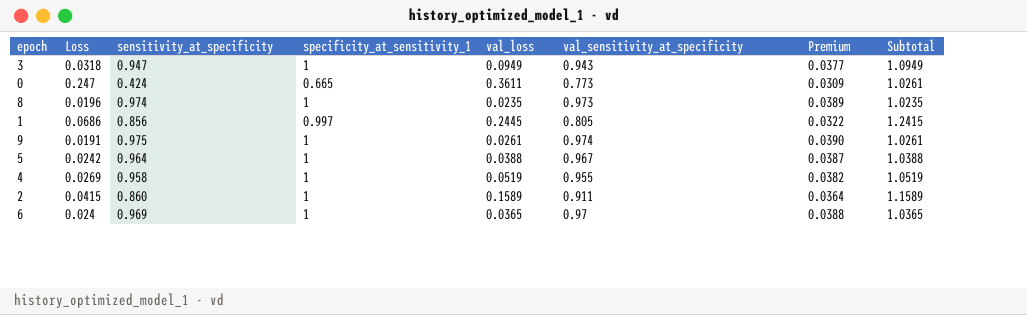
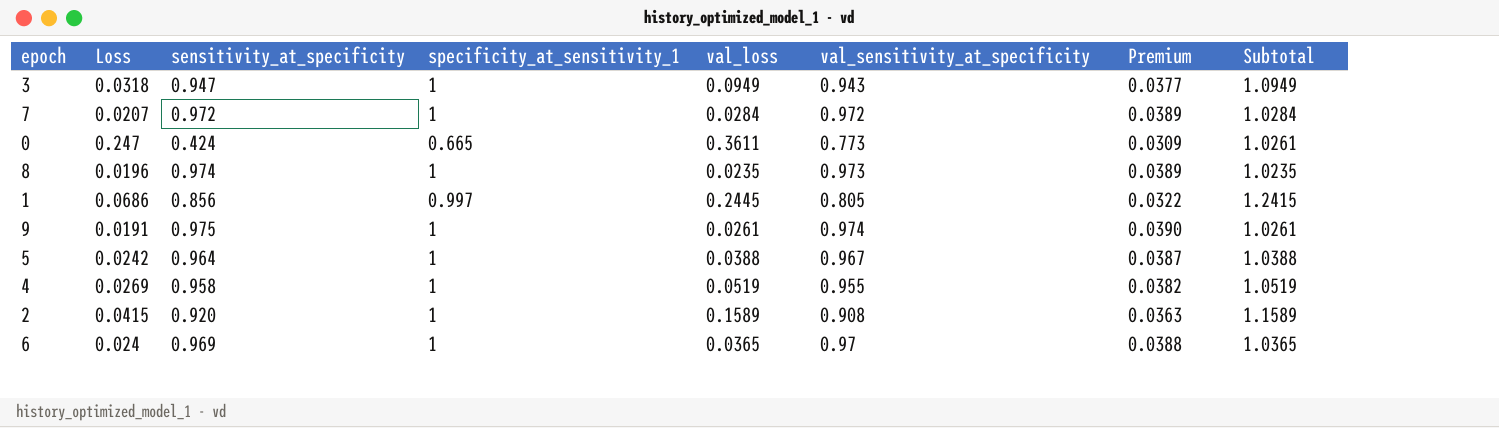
row 7: none -> 0.0207 | 0.972 | 1 | 0.0284 | 0.972 | 0.0389 | 1.0284
2 | sensitivity_at_specificity: 0.860 -> 0.920
2 | val_sensitivity_at_specificity: 0.911 -> 0.908
2 | Premium: 0.0364 -> 0.0363

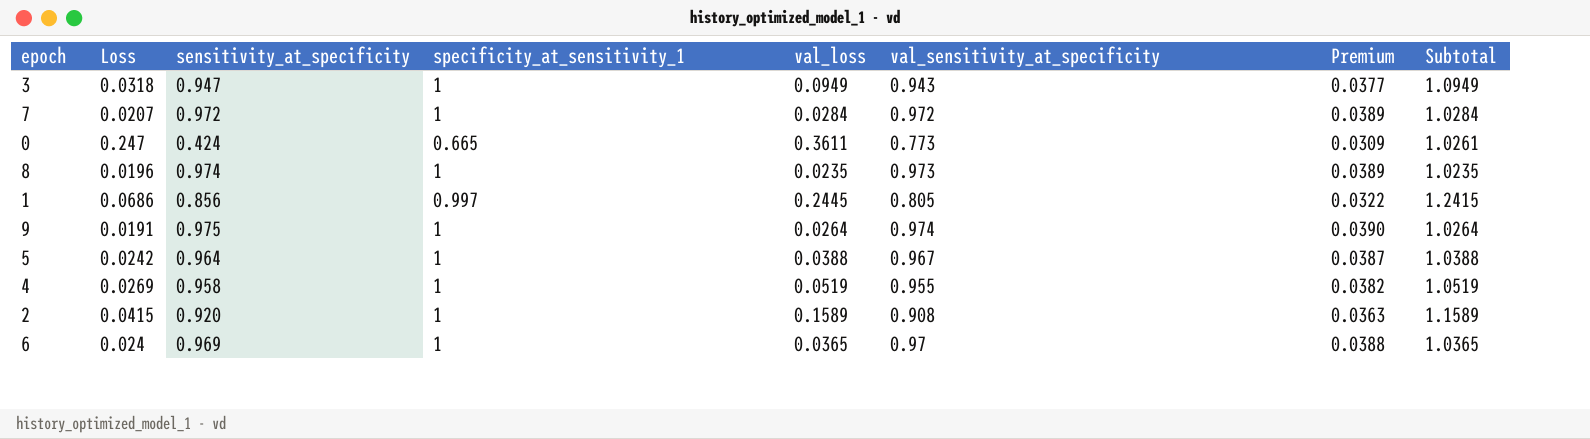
9 | val_loss: 0.0261 -> 0.0264
9 | Subtotal: 1.0261 -> 1.0264

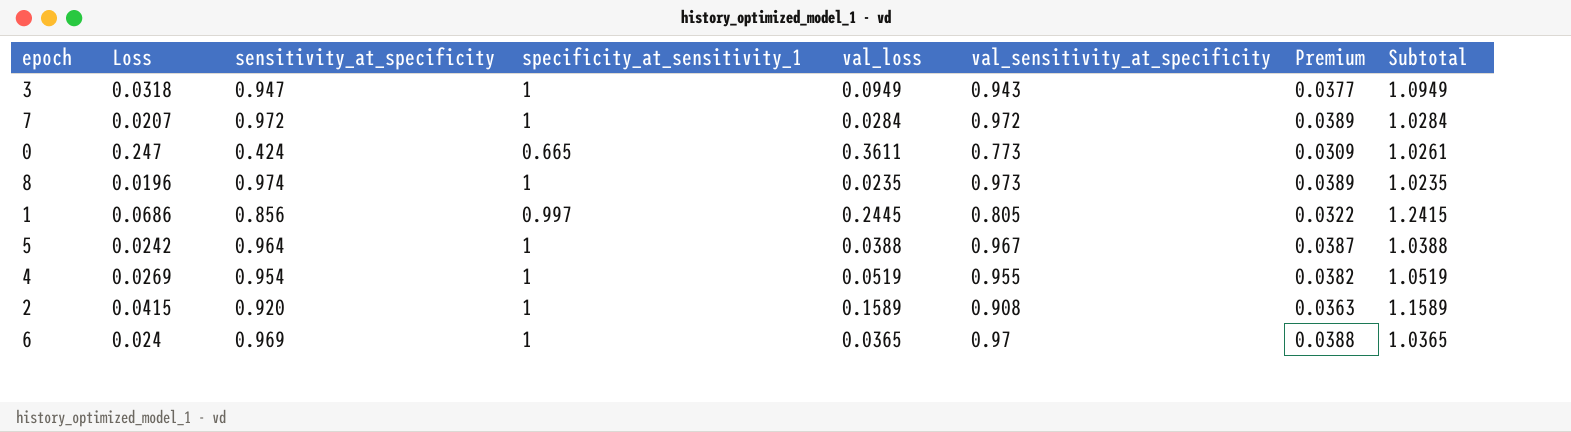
row 9: 0.0191 | 0.975 | 1 | 0.0264 | 0.974 | 0.0390 | 1.0264 -> none
4 | sensitivity_at_specificity: 0.958 -> 0.954

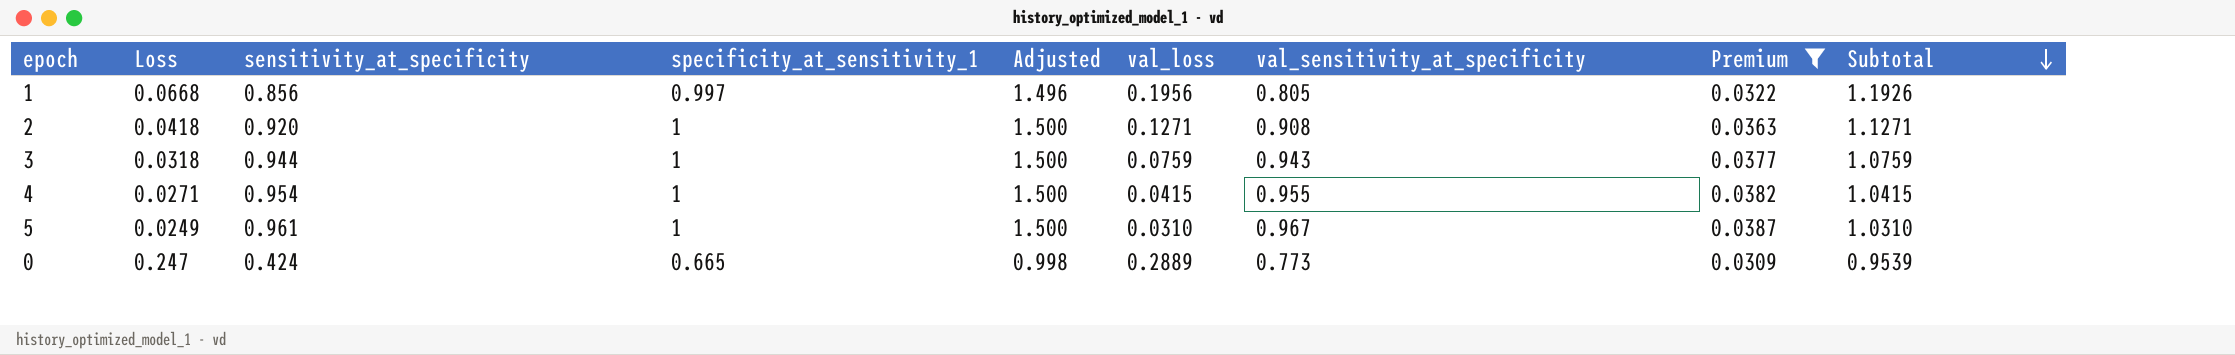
filter: none -> Premium <= 0.0387
row order: none -> Subtotal descending
column Adjusted | formula: none -> [specificity_at_sensitivity_1] * 1.5
1 | Loss: 0.0686 -> 0.0668
1 | val_loss: 0.2445 -> 0.1956
1 | Subtotal: 1.2415 -> 1.1926
2 | Loss: 0.0415 -> 0.0418
2 | val_loss: 0.1589 -> 0.1271
2 | Subtotal: 1.1589 -> 1.1271
3 | sensitivity_at_specificity: 0.947 -> 0.944
3 | val_loss: 0.0949 -> 0.0759
3 | Subtotal: 1.0949 -> 1.0759
4 | Loss: 0.0269 -> 0.0271
4 | val_loss: 0.0519 -> 0.0415
4 | Subtotal: 1.0519 -> 1.0415
5 | Loss: 0.0242 -> 0.0249
5 | sensitivity_at_specificity: 0.964 -> 0.961
5 | val_loss: 0.0388 -> 0.0310
5 | Subtotal: 1.0388 -> 1.0310
0 | val_loss: 0.3611 -> 0.2889
0 | Subtotal: 1.0261 -> 0.9539

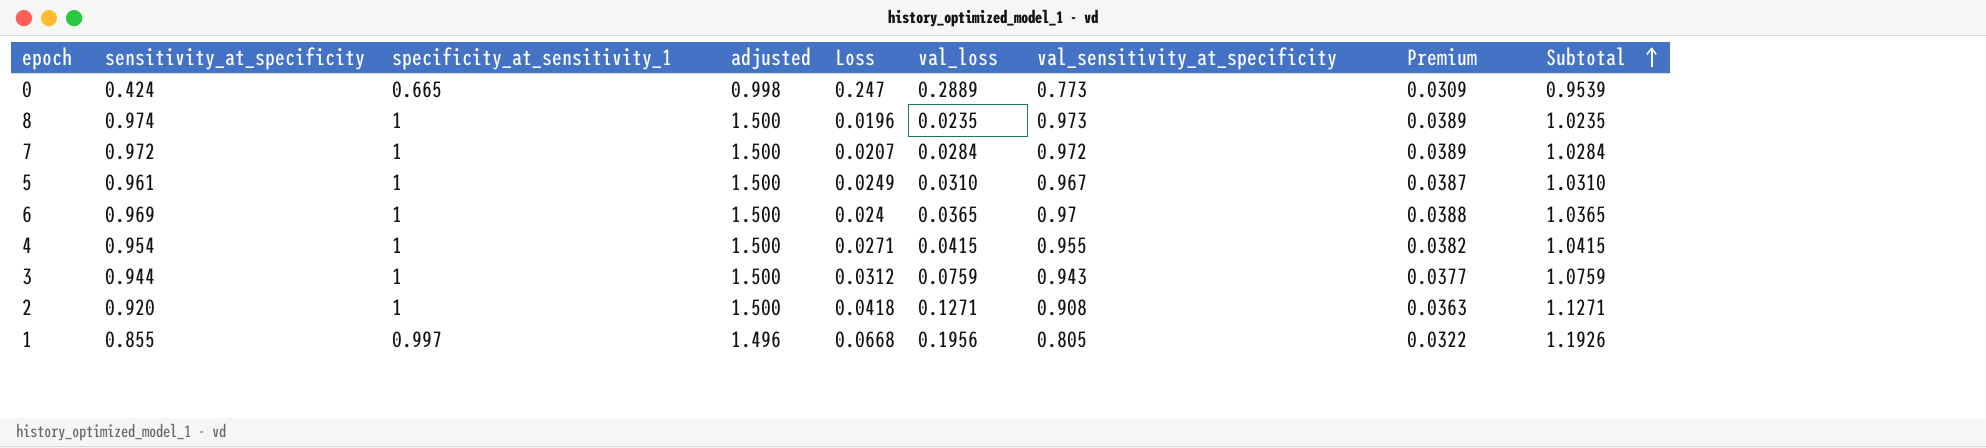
filter: Premium <= 0.0387 -> none
row order: Subtotal descending -> Subtotal ascending
column name: Adjusted -> adjusted
column Loss | position: 2 -> 5
3 | Loss: 0.0318 -> 0.0312
1 | sensitivity_at_specificity: 0.856 -> 0.855

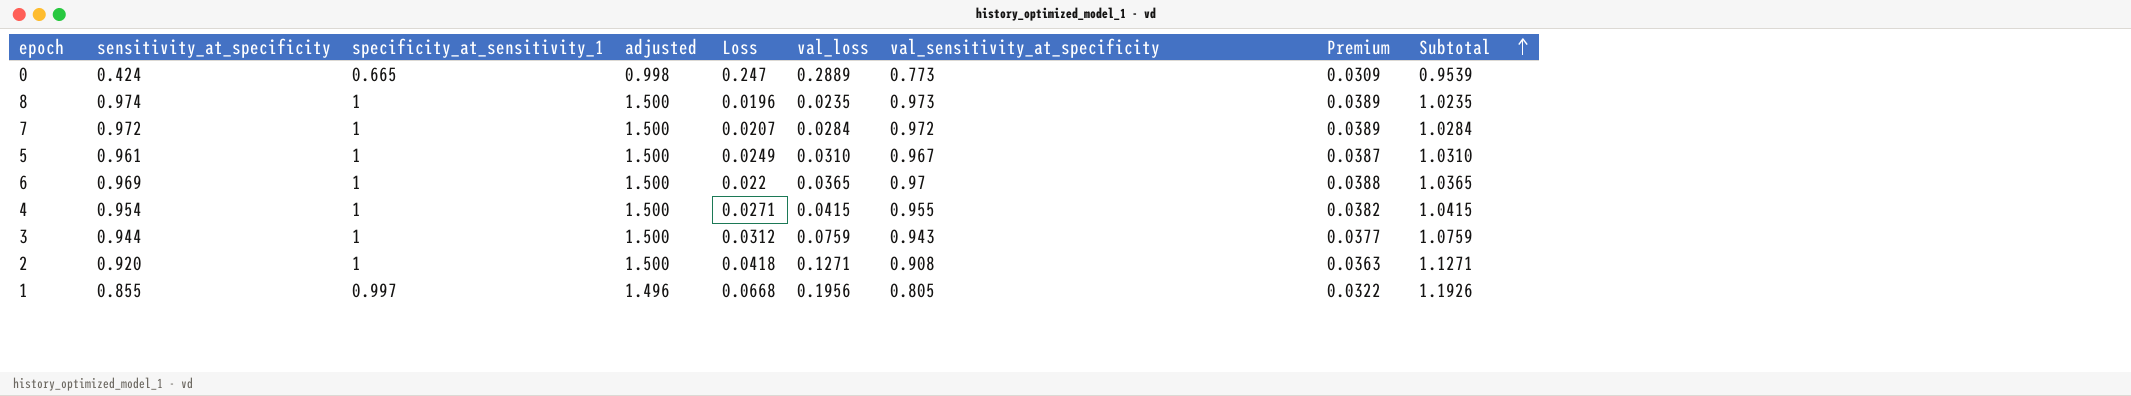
6 | Loss: 0.024 -> 0.022

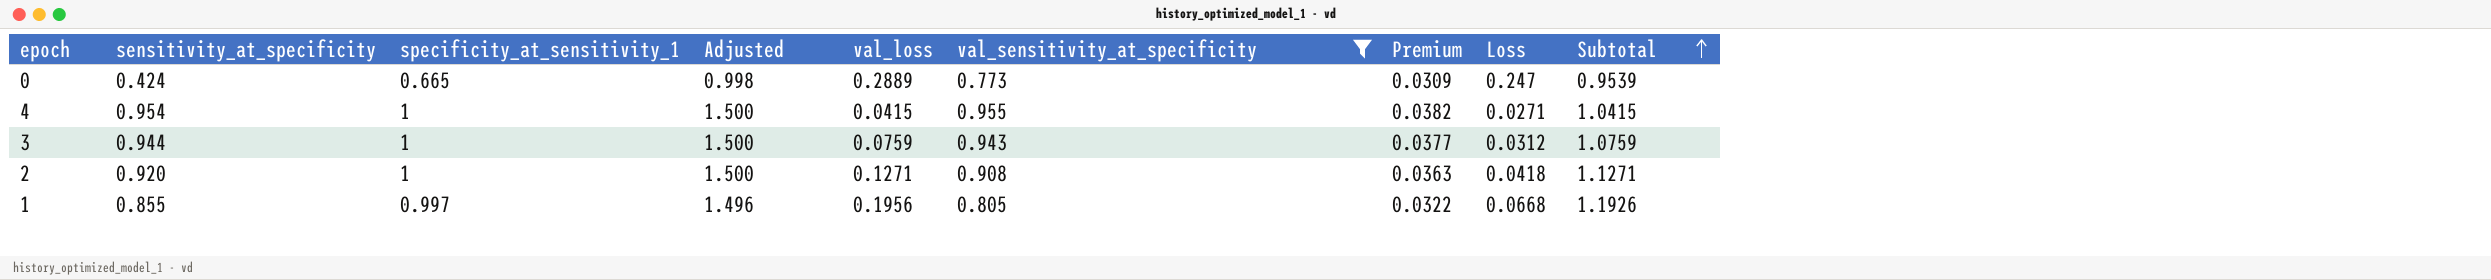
filter: none -> val_sensitivity_at_specificity <= 0.955
column name: adjusted -> Adjusted
column Loss | position: 5 -> 8

